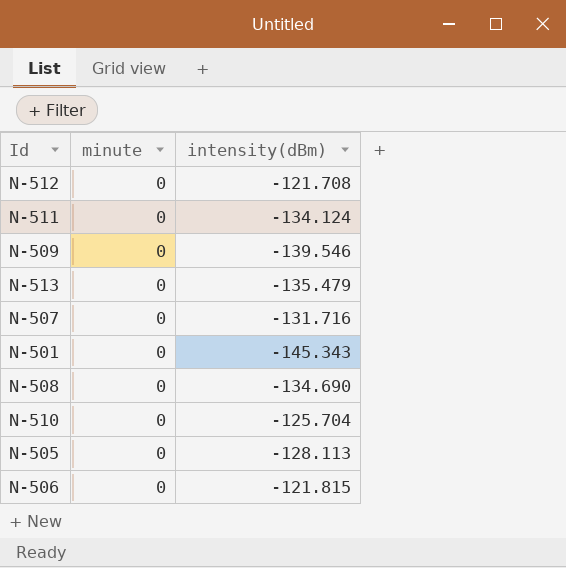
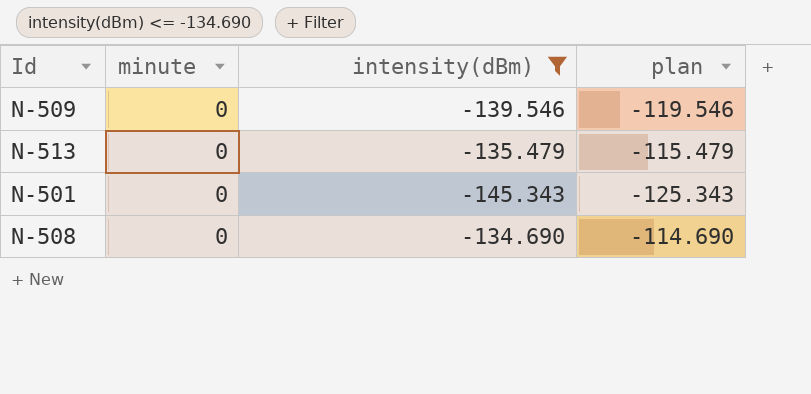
filter: none -> intensity(dBm) <= -134.690
column plan | formula: none -> [intensity(dBm)] + 20

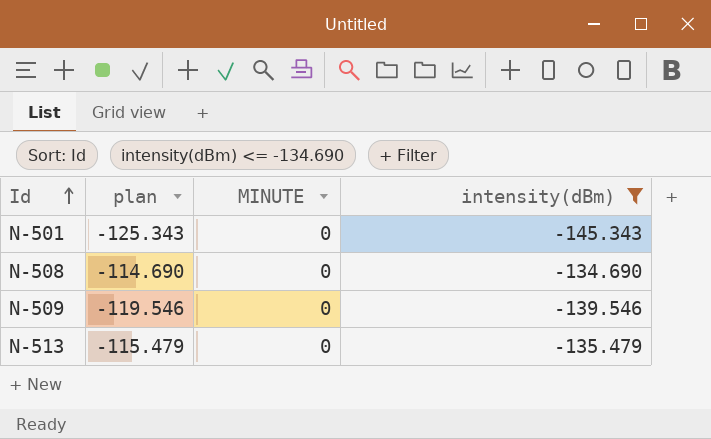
row order: none -> Id ascending
column plan | position: 4 -> 2
column name: minute -> MINUTE

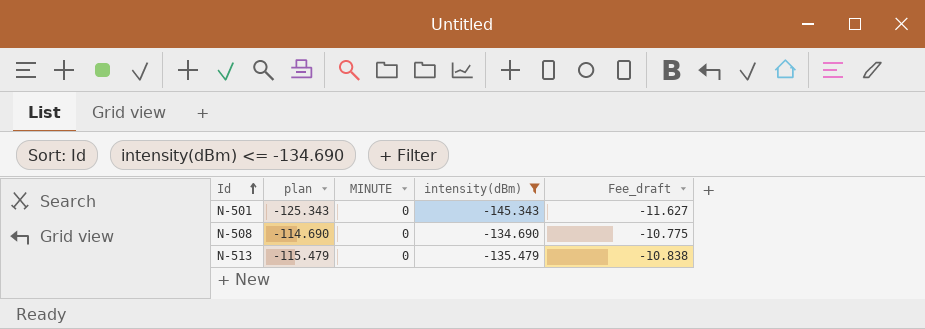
column Fee_draft | formula: none -> [intensity(dBm)] * 0.08
row N-509: -119.546 | 0 | -139.546 -> none

